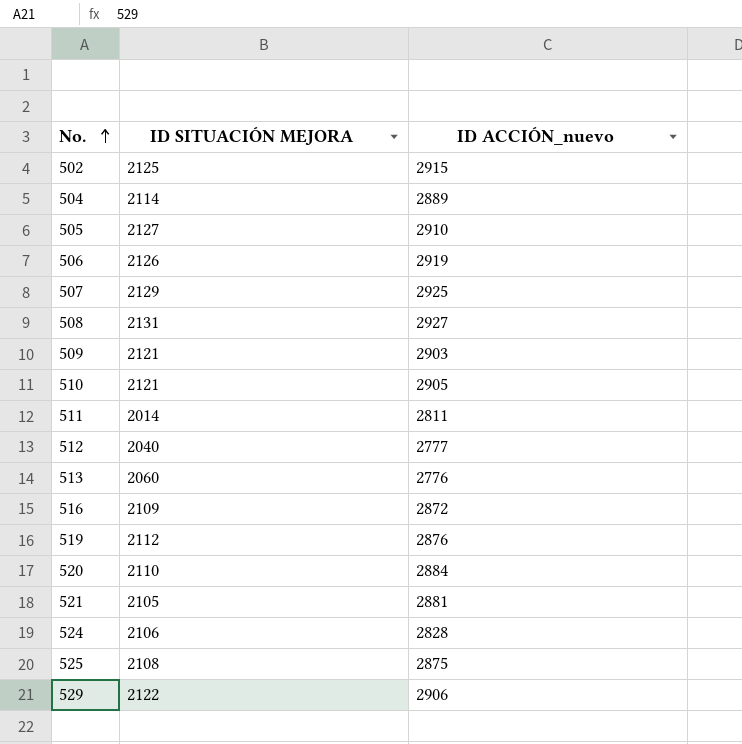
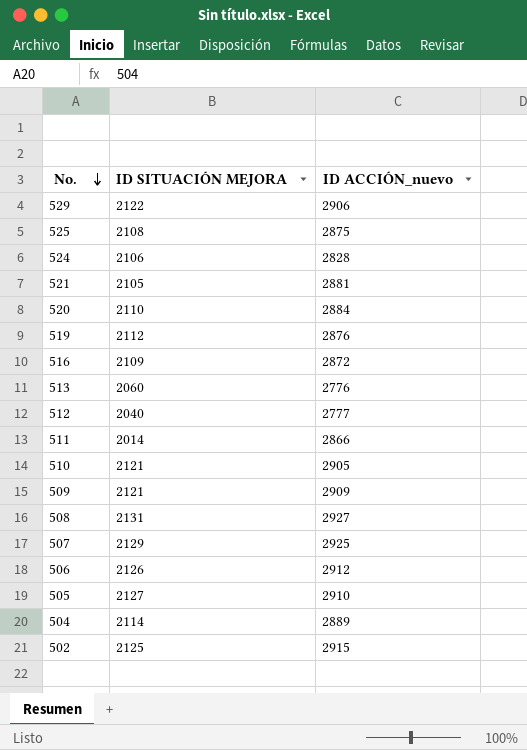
row order: No. ascending -> No. descending
511 | ID ACCIÓN_nuevo: 2811 -> 2866
509 | ID ACCIÓN_nuevo: 2903 -> 2909
506 | ID ACCIÓN_nuevo: 2919 -> 2912

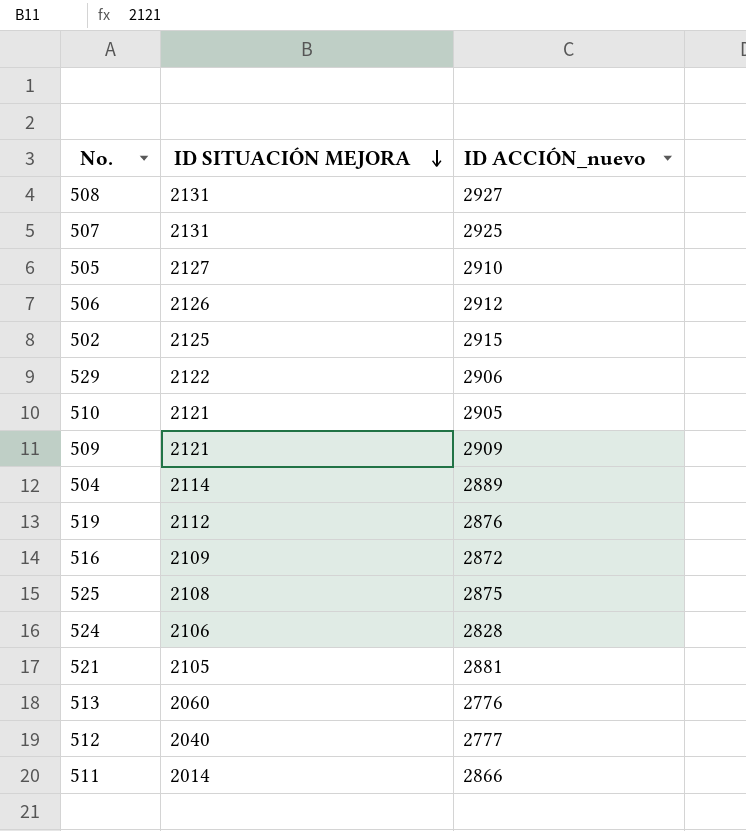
row order: No. descending -> ID SITUACIÓN MEJORA descending
row 520: 2110 | 2884 -> none
507 | ID SITUACIÓN MEJORA: 2129 -> 2131

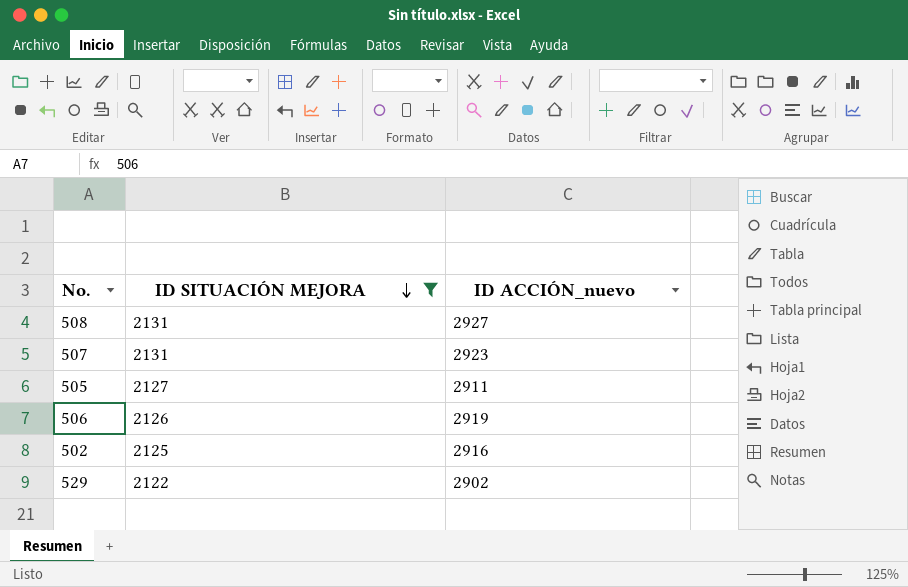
filter: none -> ID SITUACIÓN MEJORA >= 2122
507 | ID ACCIÓN_nuevo: 2925 -> 2923
505 | ID ACCIÓN_nuevo: 2910 -> 2911
506 | ID ACCIÓN_nuevo: 2912 -> 2919
502 | ID ACCIÓN_nuevo: 2915 -> 2916
529 | ID ACCIÓN_nuevo: 2906 -> 2902

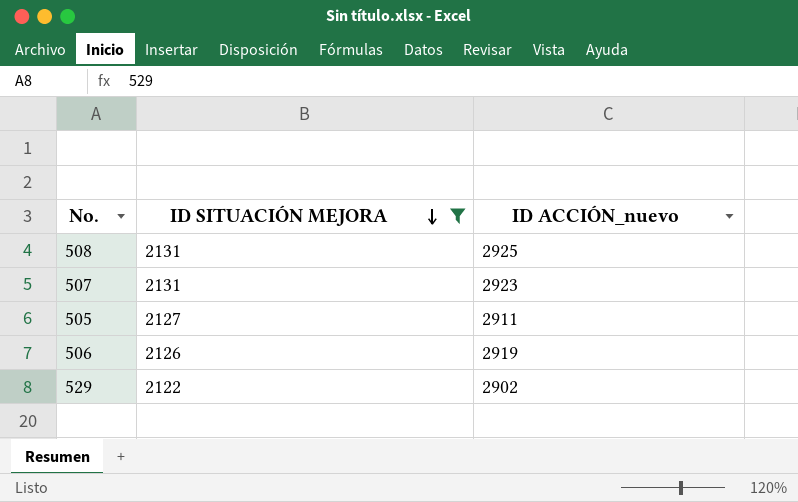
row 502: 2125 | 2916 -> none
508 | ID ACCIÓN_nuevo: 2927 -> 2925

